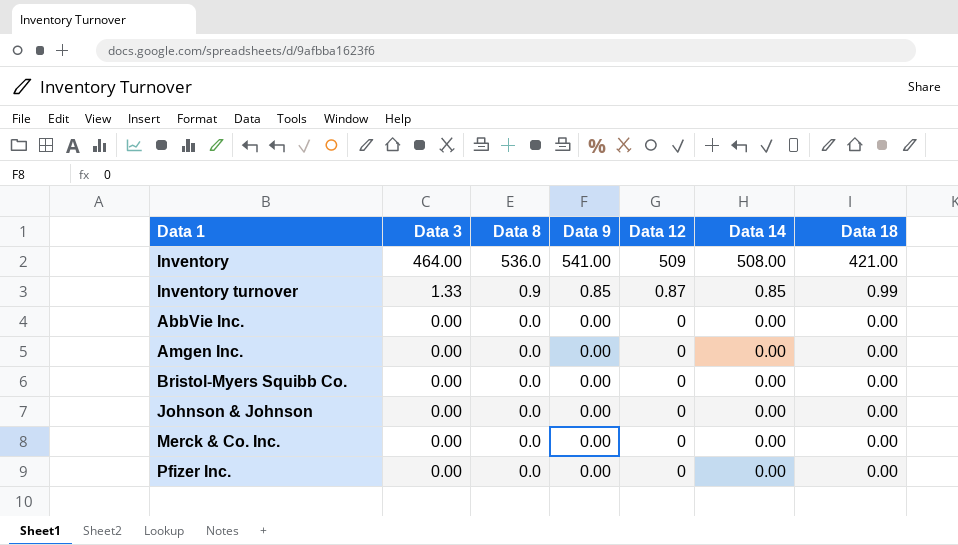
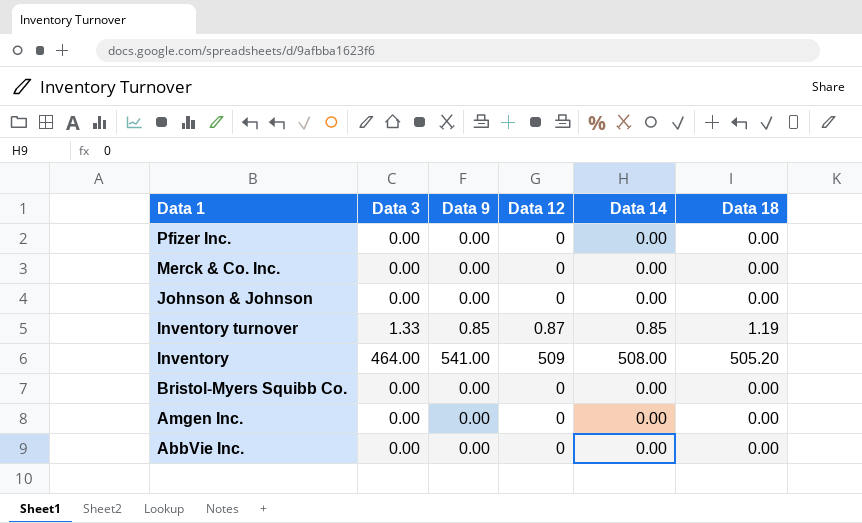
row order: Data 3 descending -> Data 1 descending
column Data 8 | position: 3 -> none
Inventory turnover | Data 18: 0.99 -> 1.19
Inventory | Data 18: 421.00 -> 505.20

